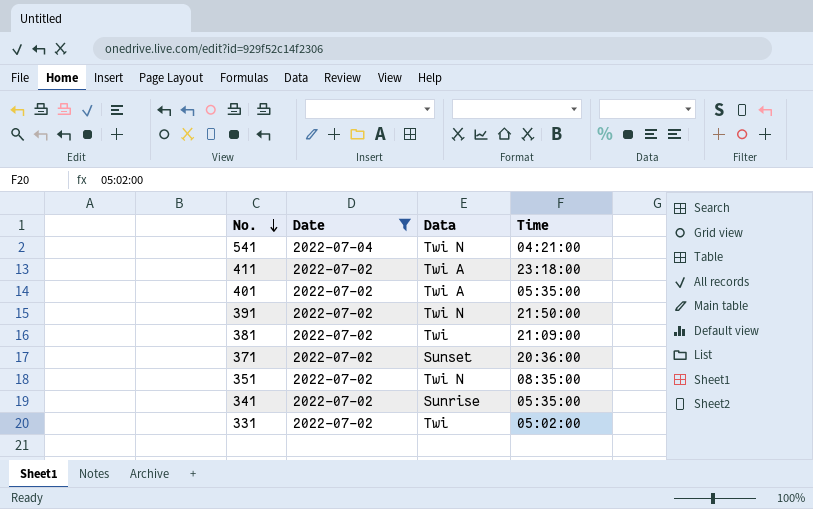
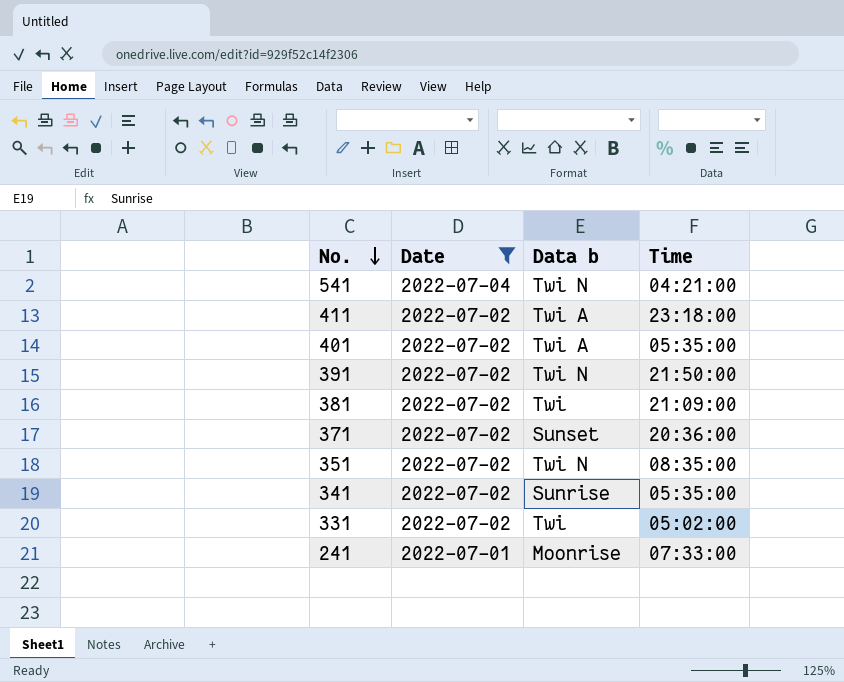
column name: Data -> Data b
row 241: none -> 2022-07-01 | Moonrise | 07:33:00

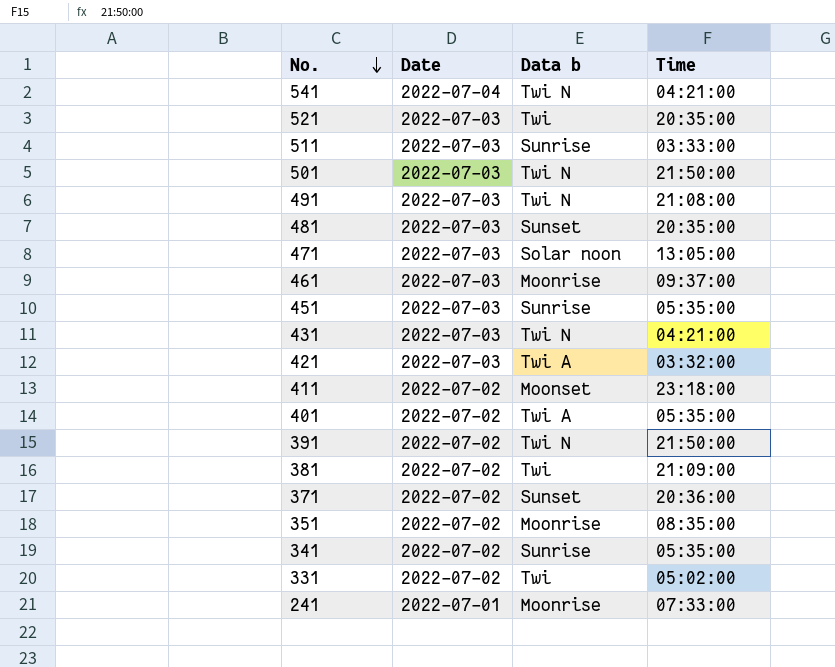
filter: Date != 2022-07-03 -> none
411 | Data b: Twi A -> Moonset
351 | Data b: Twi N -> Moonrise

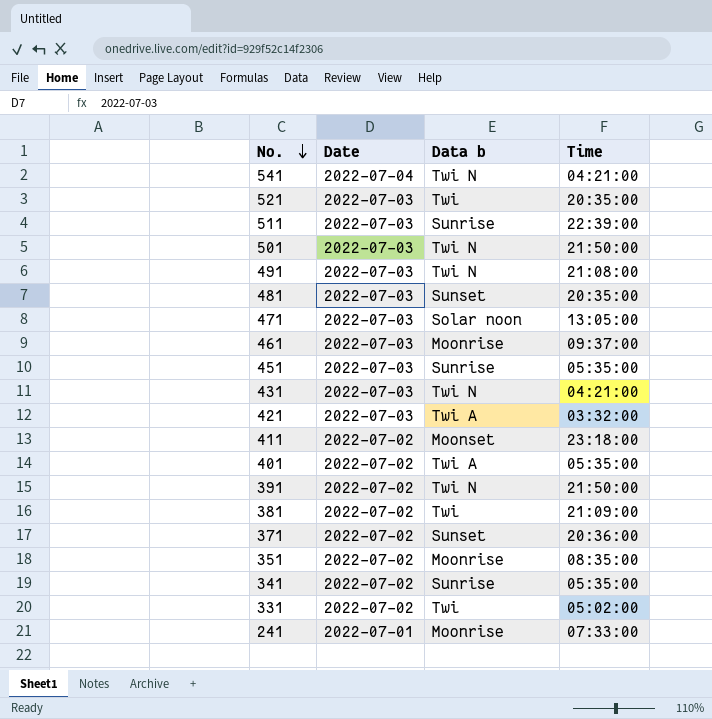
511 | Time: 03:33:00 -> 22:39:00

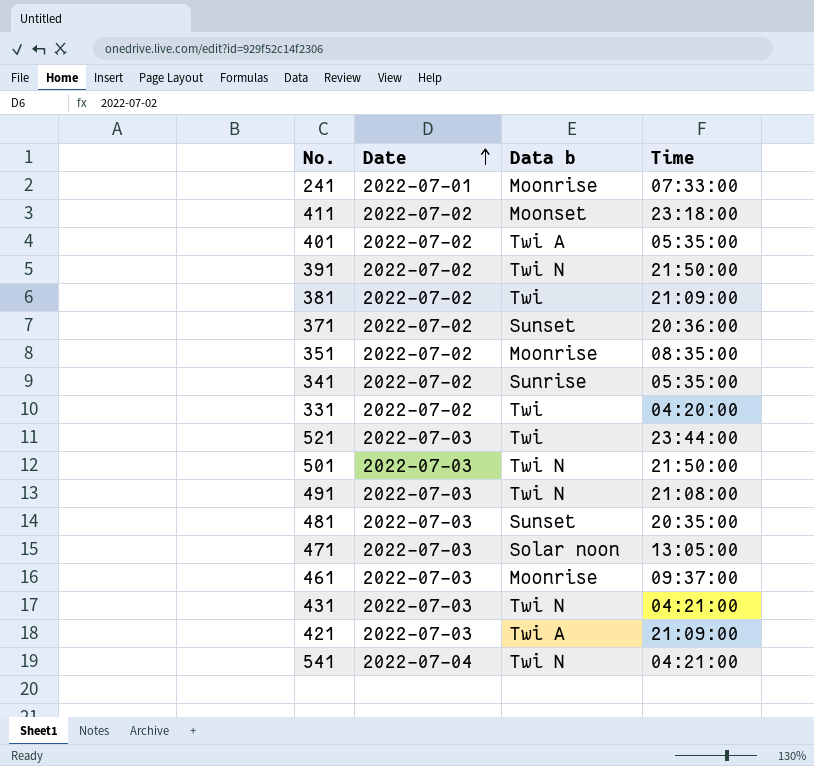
row order: No. descending -> Date ascending
row 511: 2022-07-03 | Sunrise | 22:39:00 -> none
row 451: 2022-07-03 | Sunrise | 05:35:00 -> none
331 | Time: 05:02:00 -> 04:20:00
521 | Time: 20:35:00 -> 23:44:00
421 | Time: 03:32:00 -> 21:09:00

